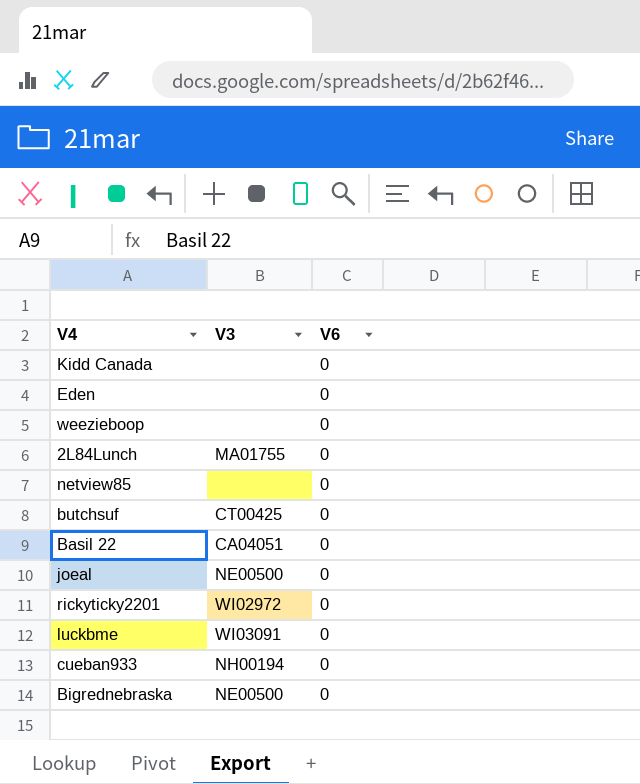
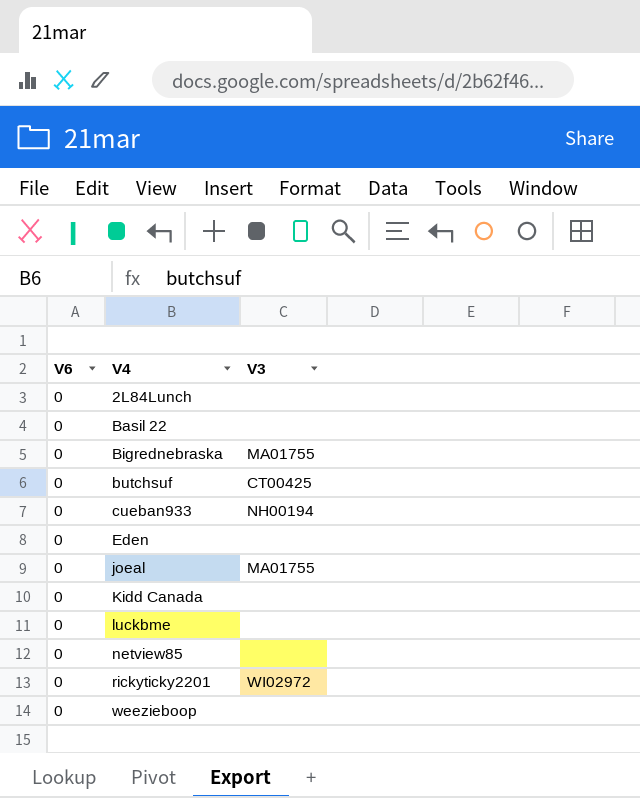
row order: none -> V4 ascending
column V6 | position: 3 -> 1
2L84Lunch | V3: MA01755 -> none
Basil 22 | V3: CA04051 -> none
Bigrednebraska | V3: NE00500 -> MA01755
joeal | V3: NE00500 -> MA01755
luckbme | V3: WI03091 -> none

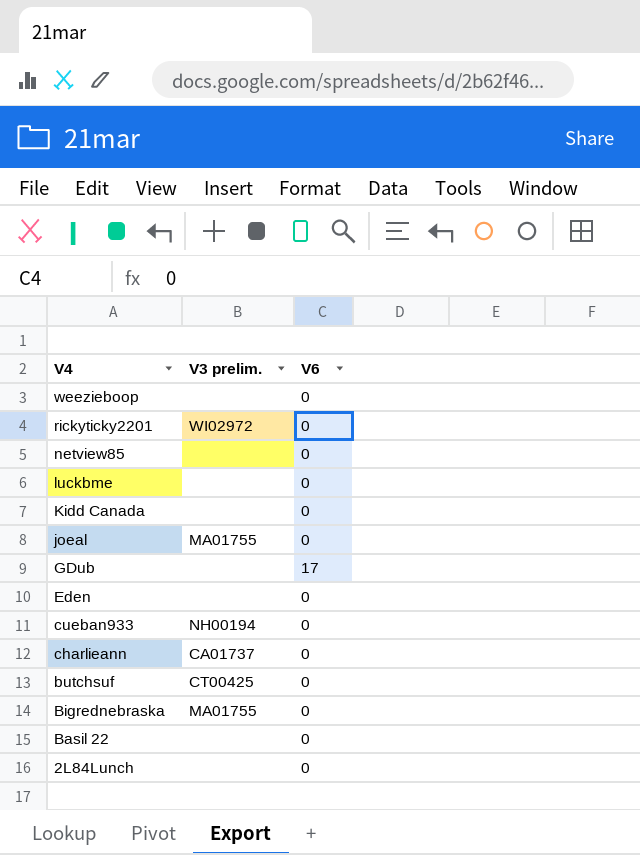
row order: V4 ascending -> V4 descending
column name: V3 -> V3 prelim.
column V6 | position: 1 -> 3
row GDub: none -> none | 17
row charlieann: none -> CA01737 | 0

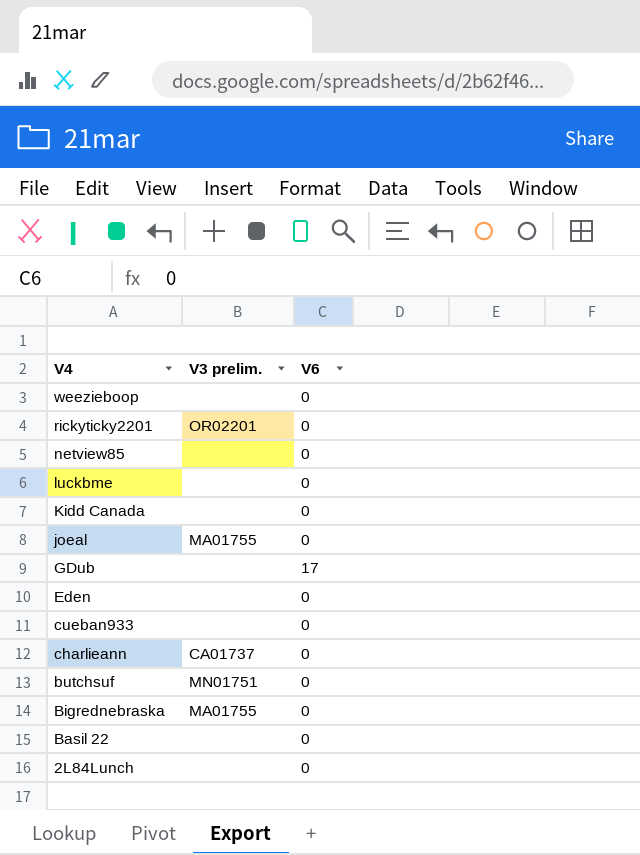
rickyticky2201 | V3 prelim.: WI02972 -> OR02201
cueban933 | V3 prelim.: NH00194 -> none
butchsuf | V3 prelim.: CT00425 -> MN01751

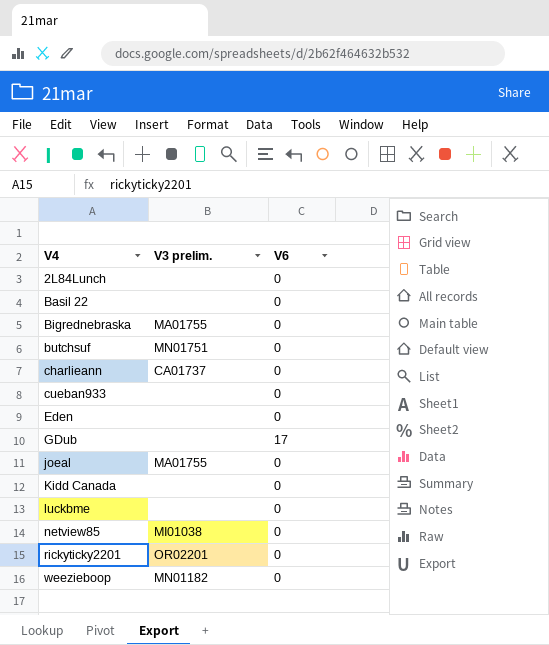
row order: V4 descending -> V4 ascending
netview85 | V3 prelim.: none -> MI01038
weezieboop | V3 prelim.: none -> MN01182

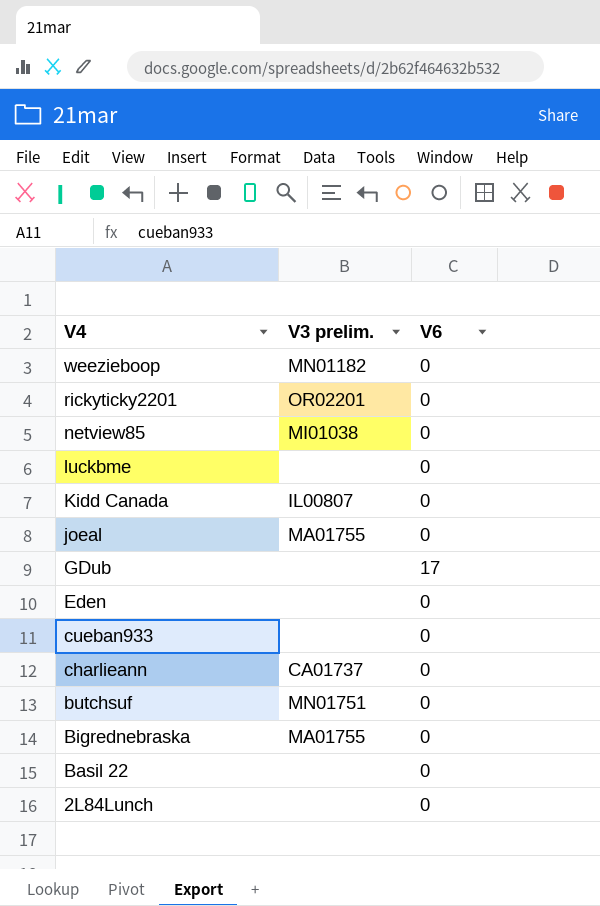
row order: V4 ascending -> V4 descending
Kidd Canada | V3 prelim.: none -> IL00807

